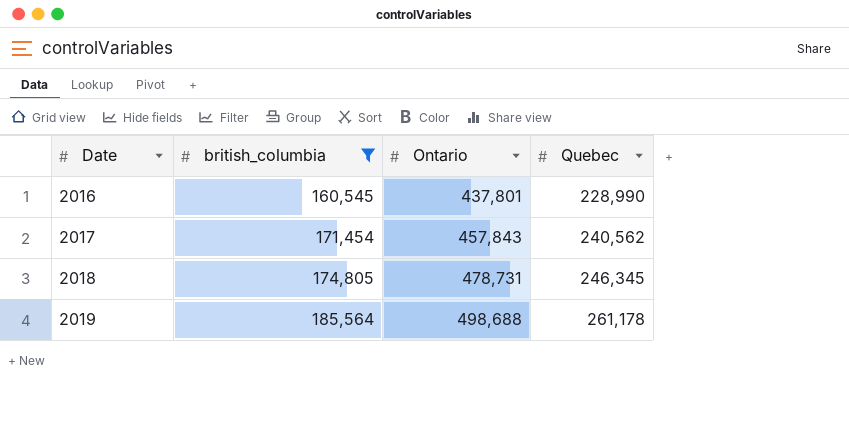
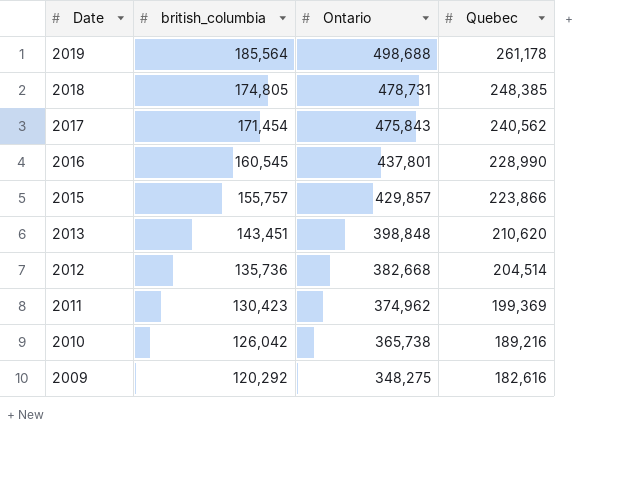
filter: british_columbia >= 160,545 -> none
row order: Date ascending -> Date descending
2018 | Quebec: 246,345 -> 248,385
2017 | Ontario: 457,843 -> 475,843

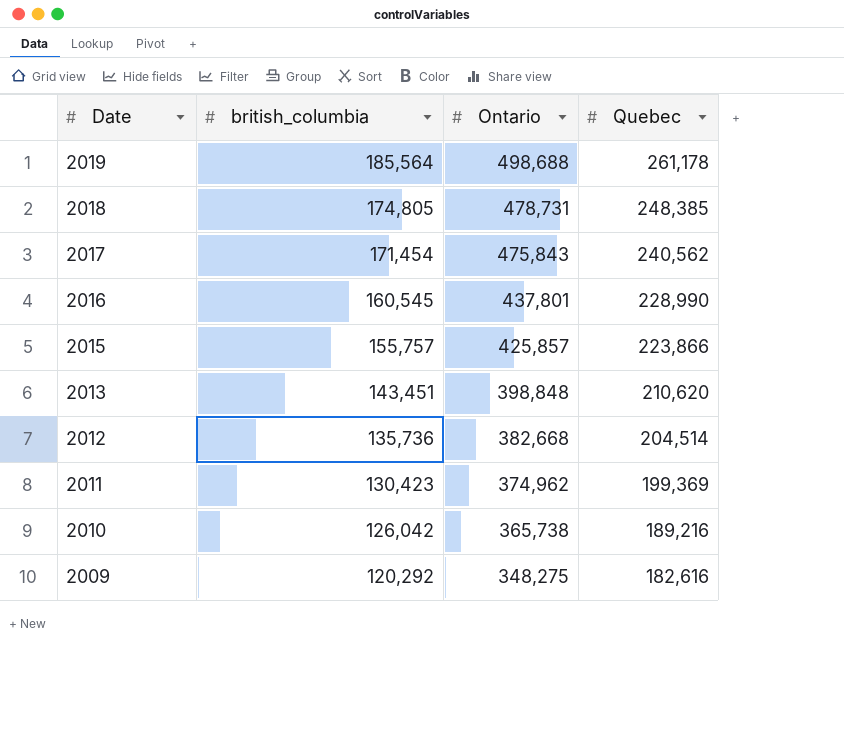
2015 | Ontario: 429,857 -> 425,857

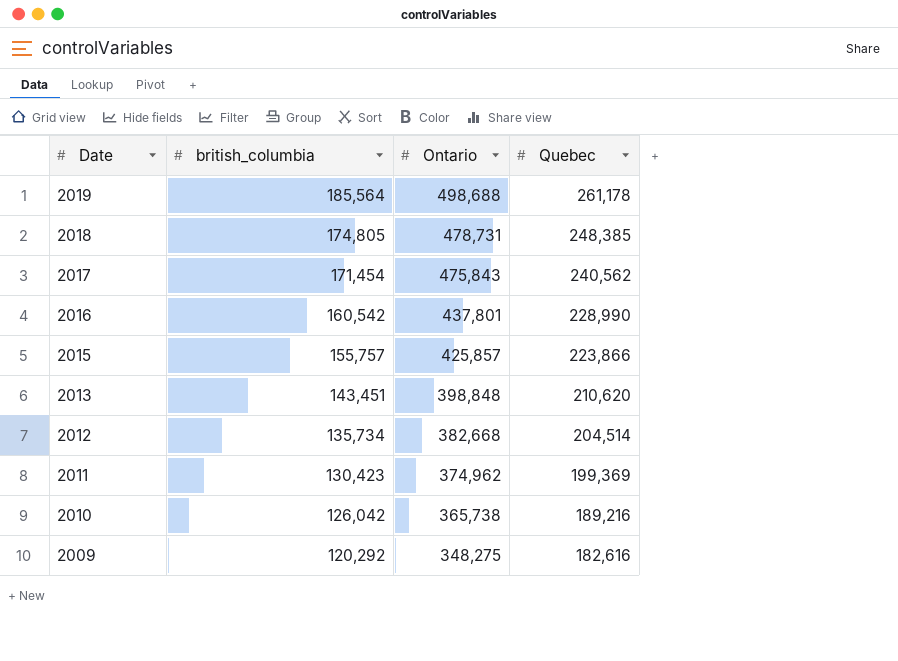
2016 | british_columbia: 160,545 -> 160,542
2012 | british_columbia: 135,736 -> 135,734

